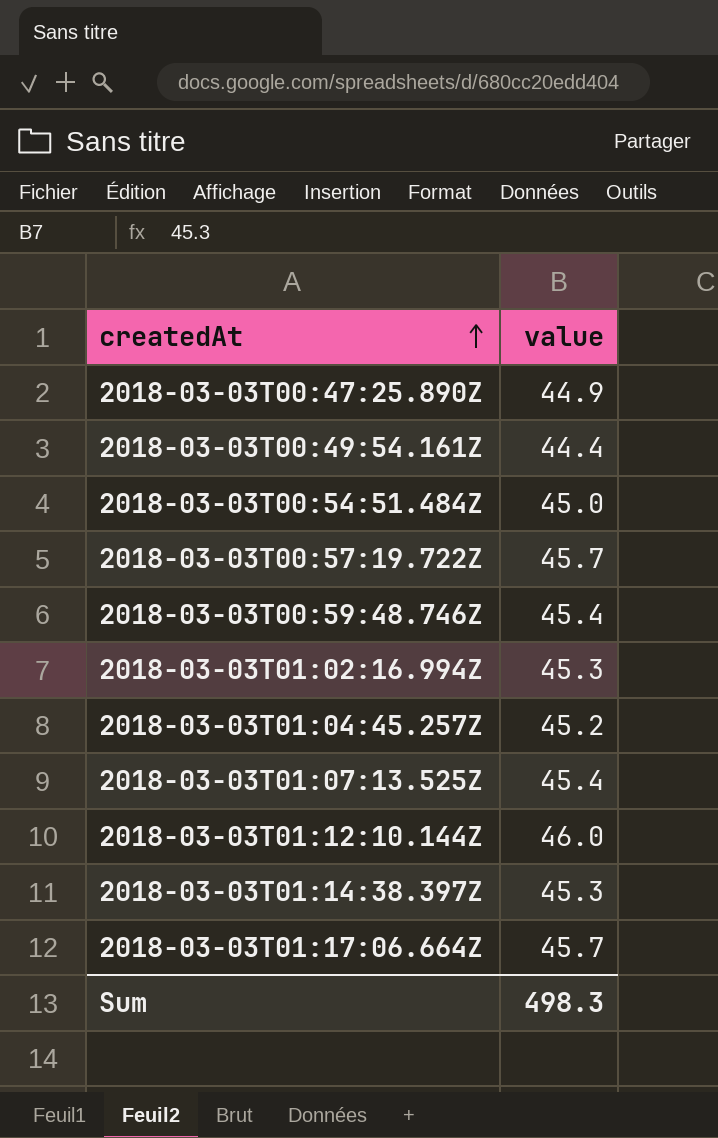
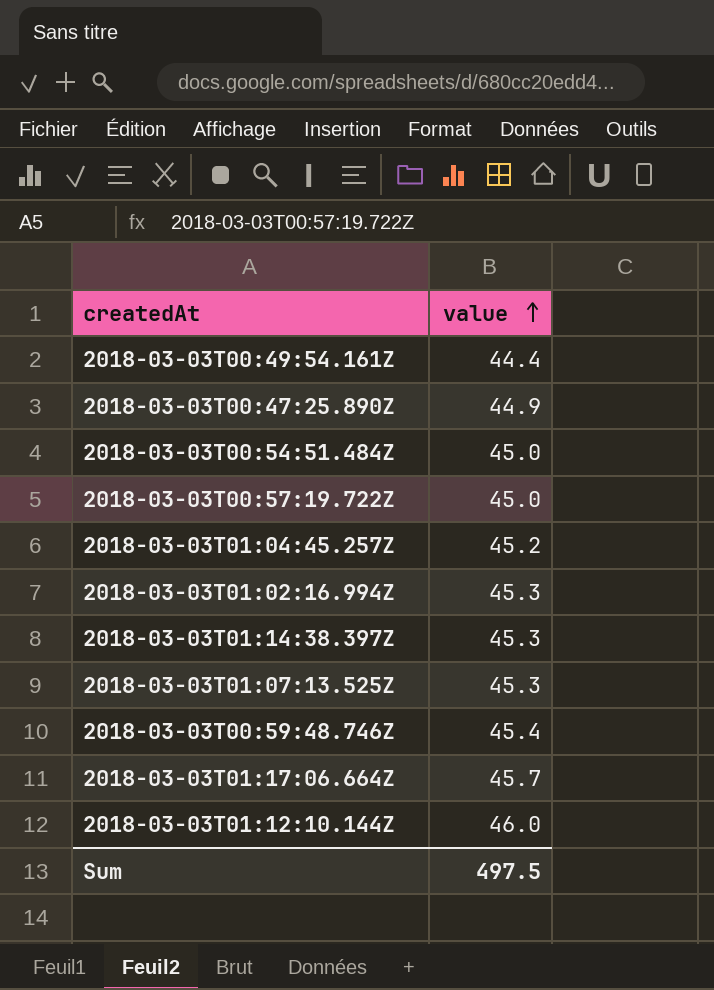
row order: createdAt ascending -> value ascending
2018-03-03T00:57:19.722Z | value: 45.7 -> 45.0
2018-03-03T01:07:13.525Z | value: 45.4 -> 45.3
Sum | value: 498.3 -> 497.5

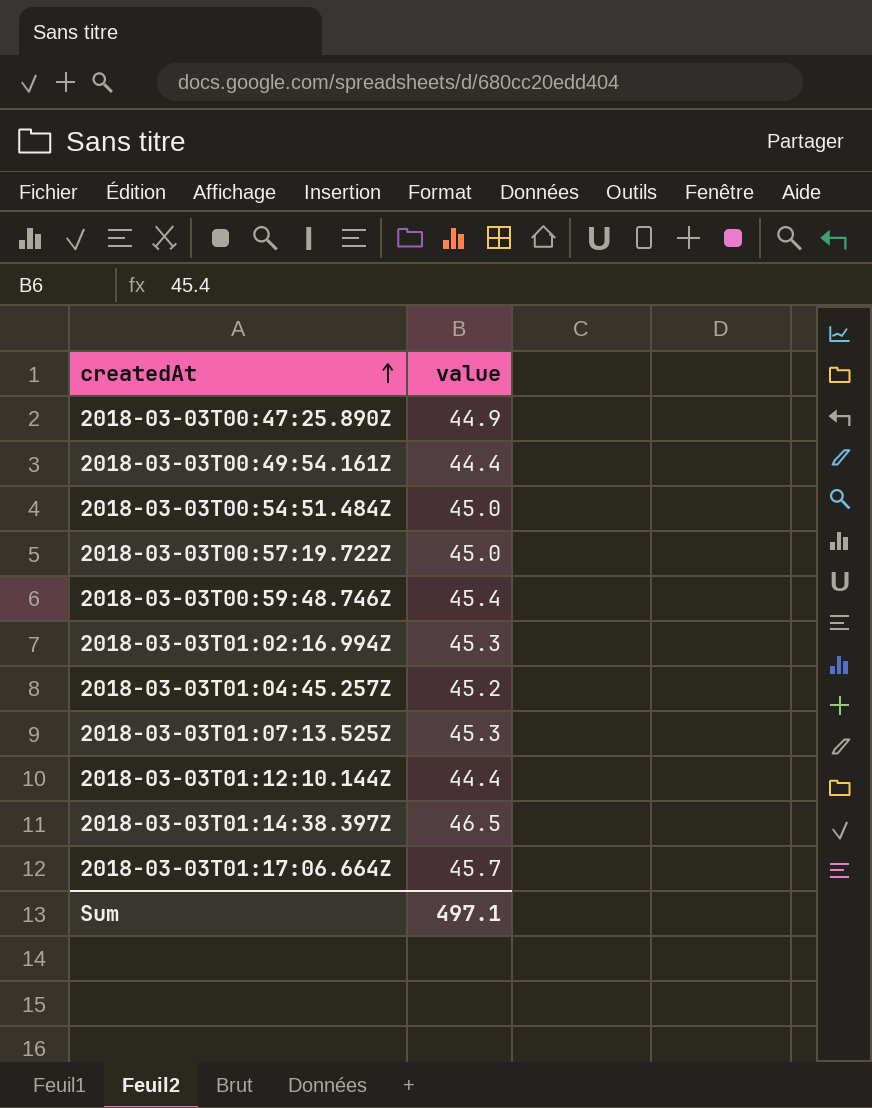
row order: value ascending -> createdAt ascending
2018-03-03T01:12:10.144Z | value: 46.0 -> 44.4
2018-03-03T01:14:38.397Z | value: 45.3 -> 46.5
Sum | value: 497.5 -> 497.1

